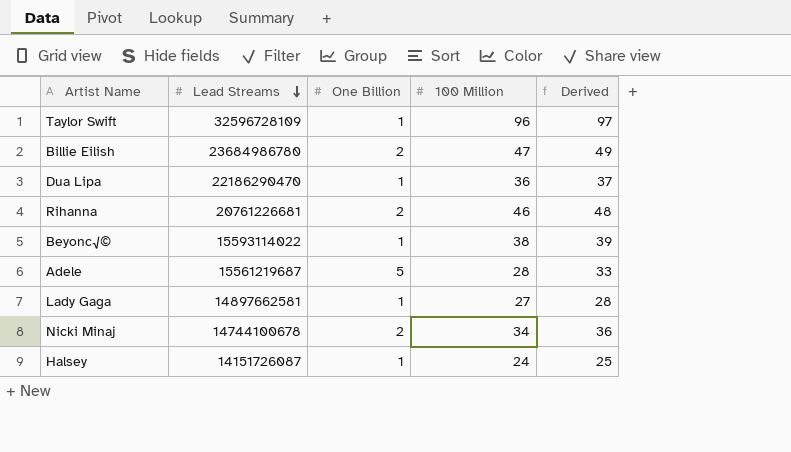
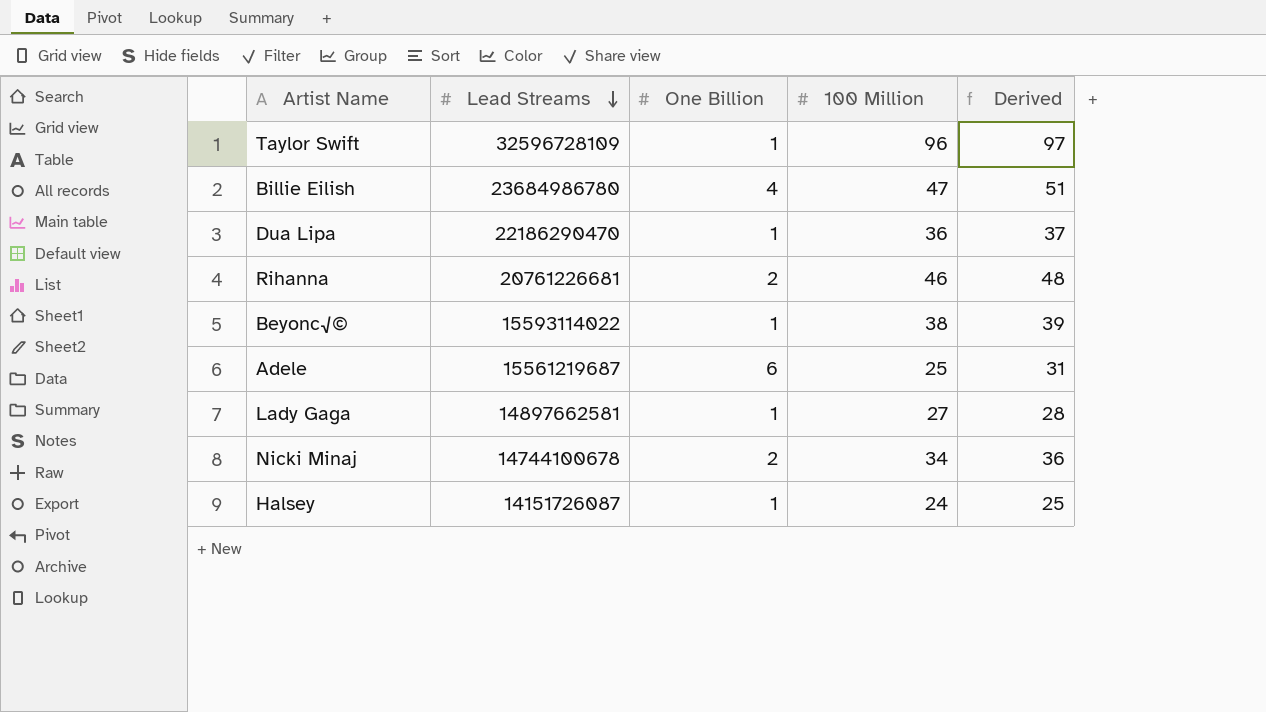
Billie Eilish | One Billion: 2 -> 4
Billie Eilish | Derived: 49 -> 51
Adele | One Billion: 5 -> 6
Adele | 100 Million: 28 -> 25
Adele | Derived: 33 -> 31

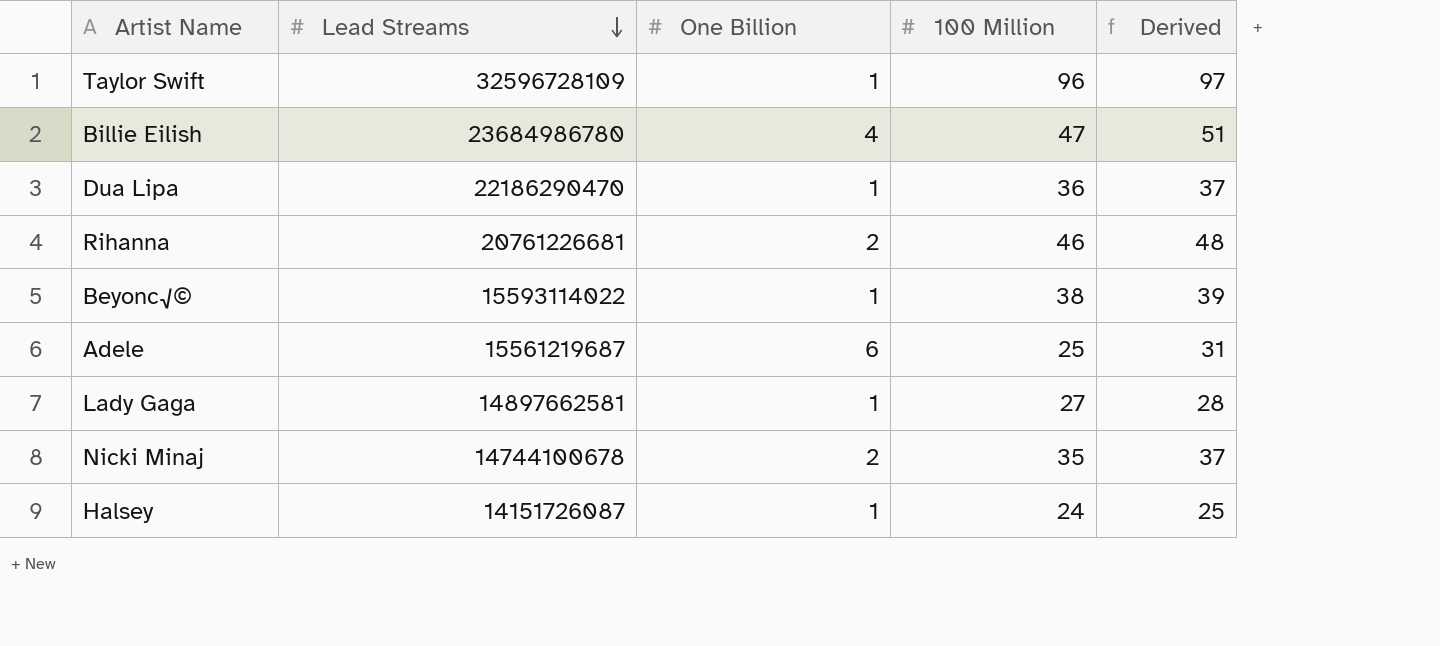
Nicki Minaj | 100 Million: 34 -> 35
Nicki Minaj | Derived: 36 -> 37

